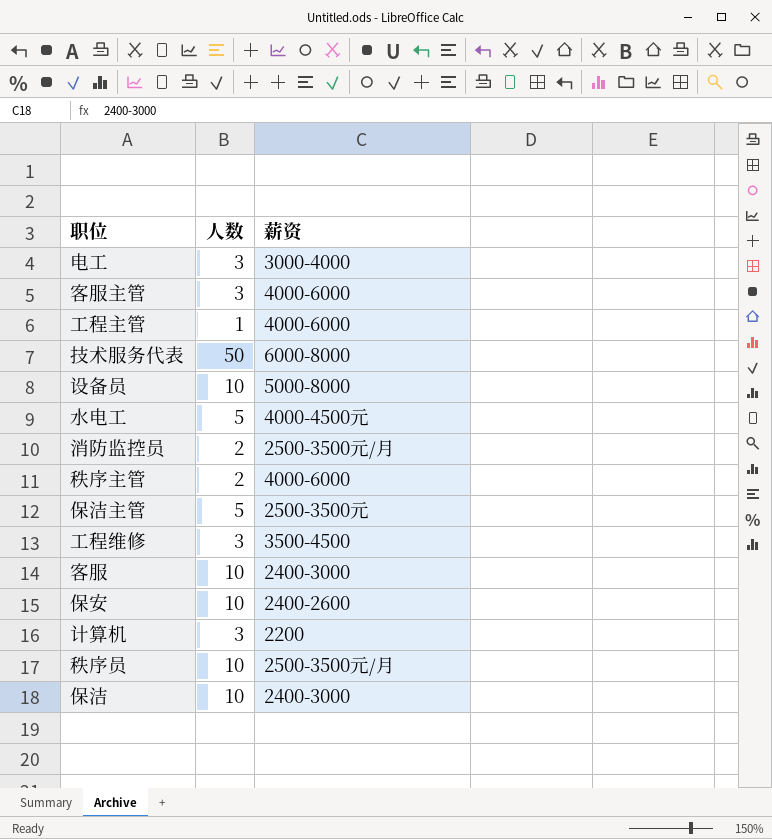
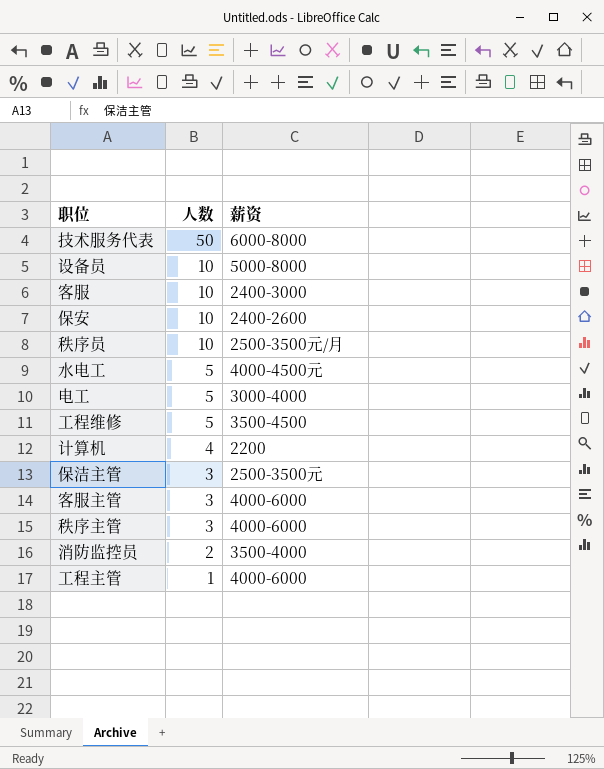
row order: none -> 人数 descending
row 保洁: 10 | 2400-3000 -> none
电工 | 人数: 3 -> 5
工程维修 | 人数: 3 -> 5
计算机 | 人数: 3 -> 4
保洁主管 | 人数: 5 -> 3
秩序主管 | 人数: 2 -> 3
消防监控员 | 薪资: 2500-3500元/月 -> 3500-4000

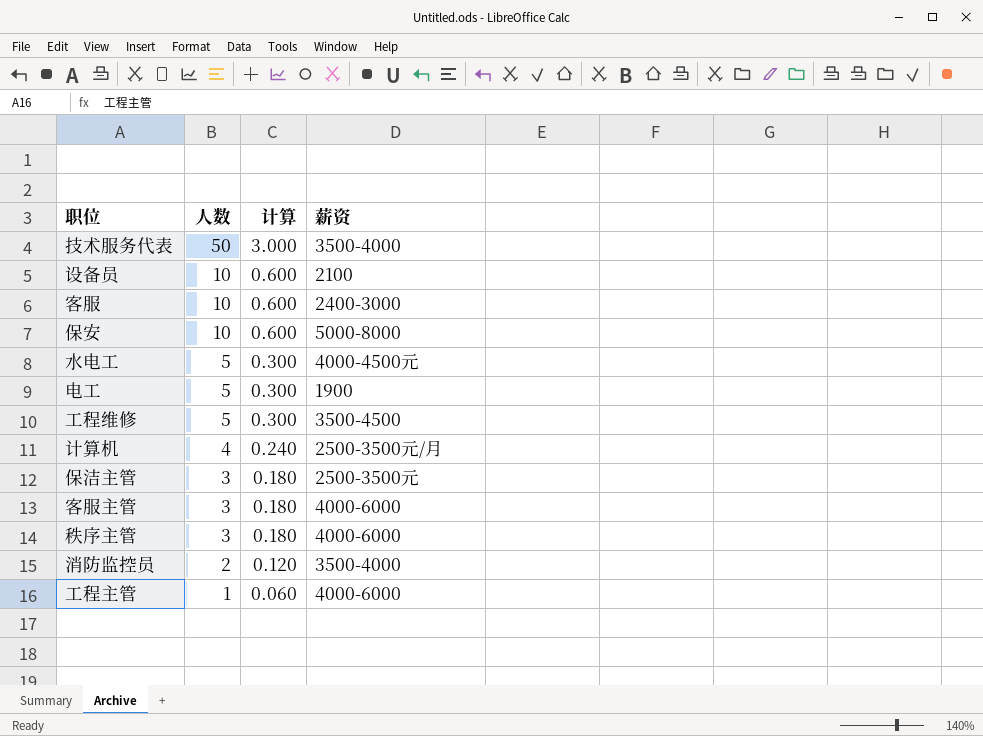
column 计算 | formula: none -> [人数] * 0.06
row 秩序员: 10 | 2500-3500元/月 -> none
技术服务代表 | 薪资: 6000-8000 -> 3500-4000
设备员 | 薪资: 5000-8000 -> 2100
保安 | 薪资: 2400-2600 -> 5000-8000
电工 | 薪资: 3000-4000 -> 1900
计算机 | 薪资: 2200 -> 2500-3500元/月

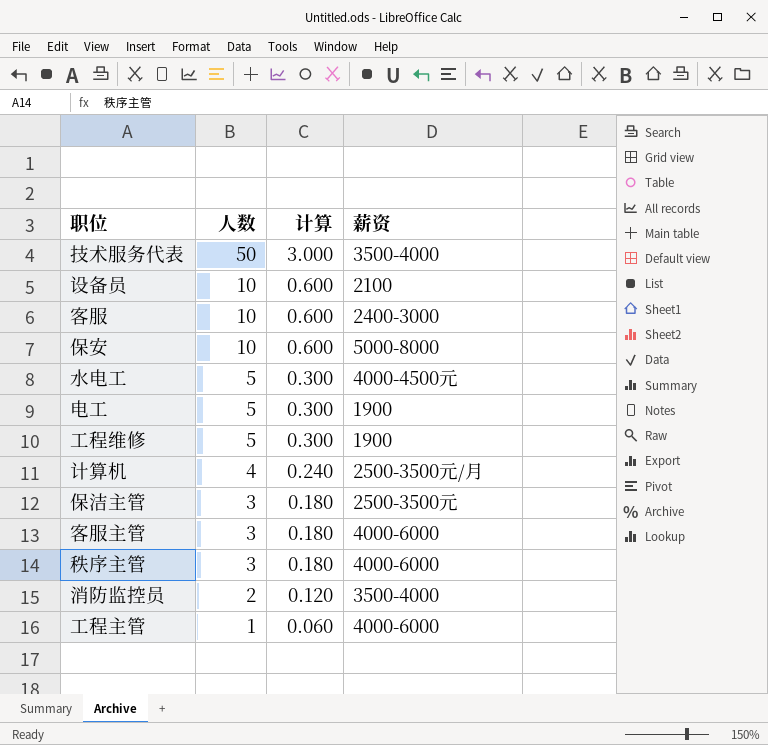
工程维修 | 薪资: 3500-4500 -> 1900

